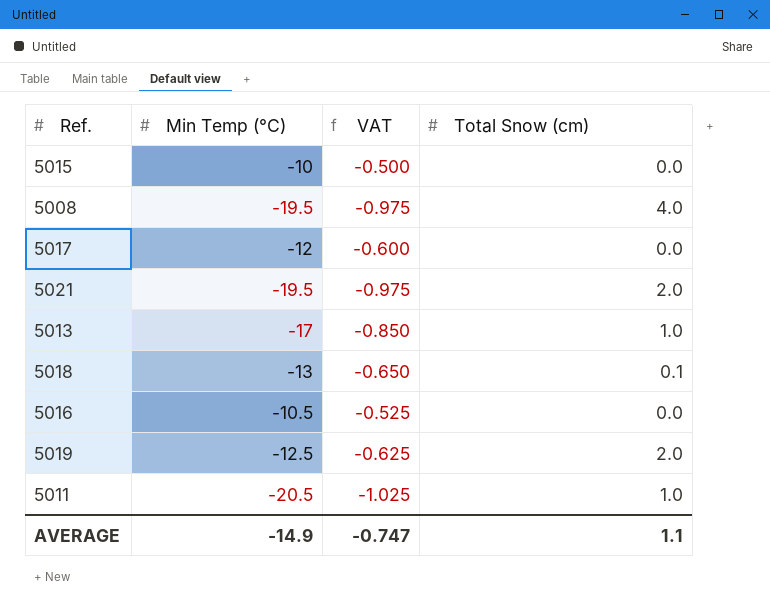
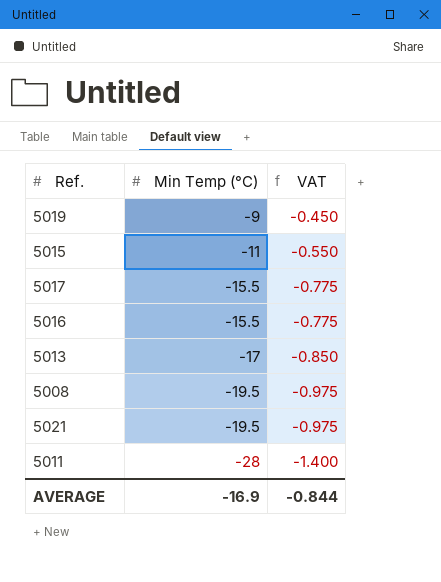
row order: none -> Min Temp (°C) descending
column Total Snow (cm) | position: 4 -> none
row 5018: -13 | -0.650 | 0.1 -> none
5019 | Min Temp (°C): -12.5 -> -9
5019 | VAT: -0.625 -> -0.450
5015 | Min Temp (°C): -10 -> -11
5015 | VAT: -0.500 -> -0.550
5017 | Min Temp (°C): -12 -> -15.5
5017 | VAT: -0.600 -> -0.775
5016 | Min Temp (°C): -10.5 -> -15.5
5016 | VAT: -0.525 -> -0.775
5011 | Min Temp (°C): -20.5 -> -28
5011 | VAT: -1.025 -> -1.400
AVERAGE | Min Temp (°C): -14.9 -> -16.9
AVERAGE | VAT: -0.747 -> -0.844

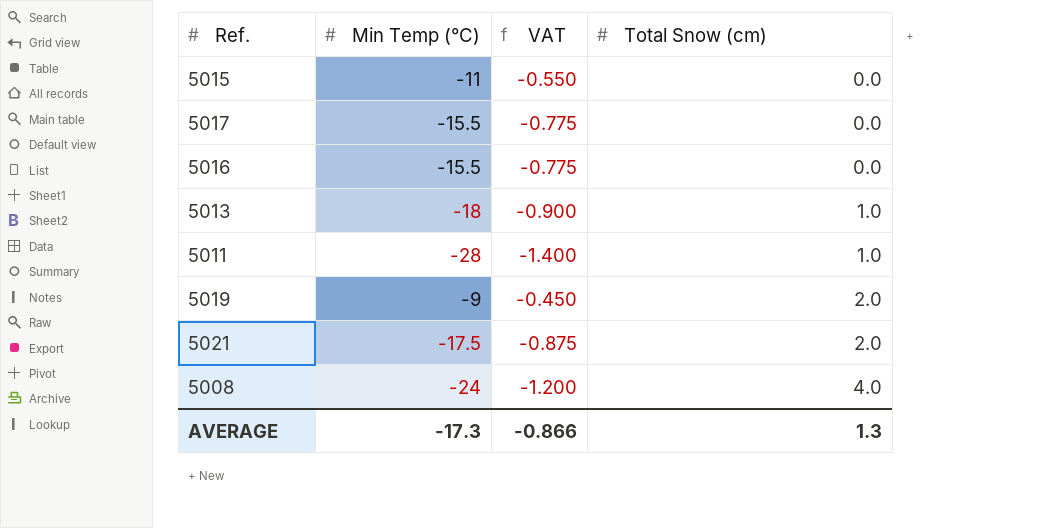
row order: Min Temp (°C) descending -> Total Snow (cm) ascending
column Total Snow (cm) | position: none -> 4
5013 | Min Temp (°C): -17 -> -18
5013 | VAT: -0.850 -> -0.900
5021 | Min Temp (°C): -19.5 -> -17.5
5021 | VAT: -0.975 -> -0.875
5008 | Min Temp (°C): -19.5 -> -24
5008 | VAT: -0.975 -> -1.200
AVERAGE | Min Temp (°C): -16.9 -> -17.3
AVERAGE | VAT: -0.844 -> -0.866

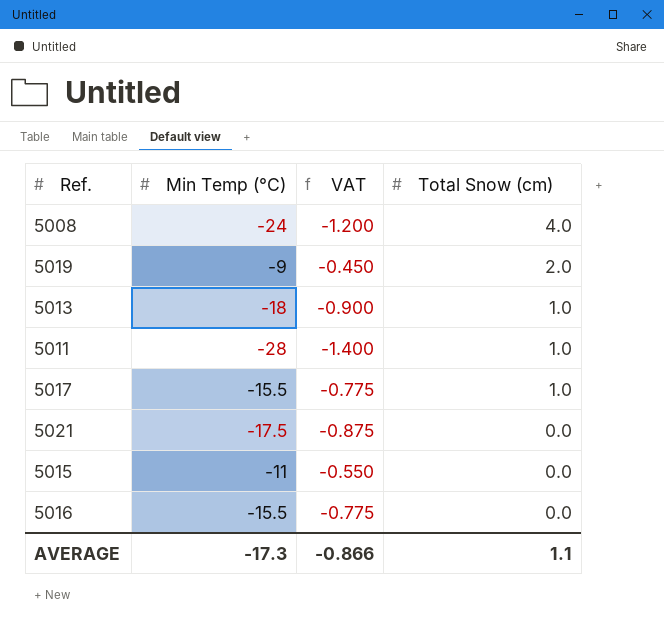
row order: Total Snow (cm) ascending -> Total Snow (cm) descending
5017 | Total Snow (cm): 0.0 -> 1.0
5021 | Total Snow (cm): 2.0 -> 0.0
AVERAGE | Total Snow (cm): 1.3 -> 1.1

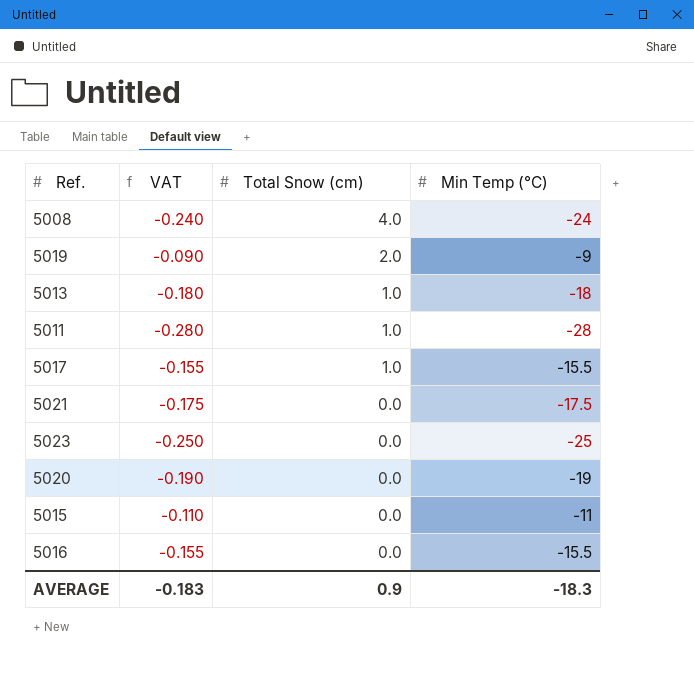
column VAT | formula: [Min Temp (°C)] * 0.05 -> [Min Temp (°C)] * 0.01
column Min Temp (°C) | position: 2 -> 4
row 5023: none -> -0.250 | 0.0 | -25
row 5020: none -> -0.190 | 0.0 | -19
AVERAGE | VAT: -0.866 -> -0.183
AVERAGE | Total Snow (cm): 1.1 -> 0.9
AVERAGE | Min Temp (°C): -17.3 -> -18.3

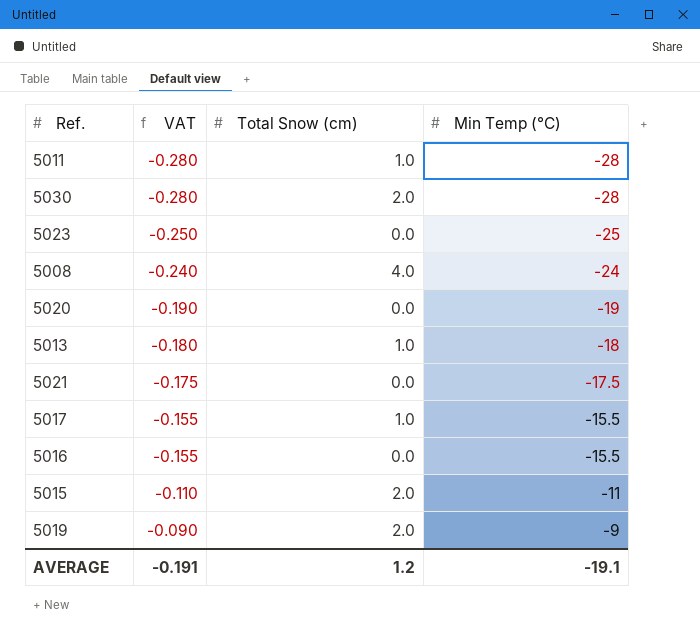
row order: Total Snow (cm) descending -> VAT ascending
row 5030: none -> -0.280 | 2.0 | -28
5015 | Total Snow (cm): 0.0 -> 2.0
AVERAGE | VAT: -0.183 -> -0.191
AVERAGE | Total Snow (cm): 0.9 -> 1.2
AVERAGE | Min Temp (°C): -18.3 -> -19.1

